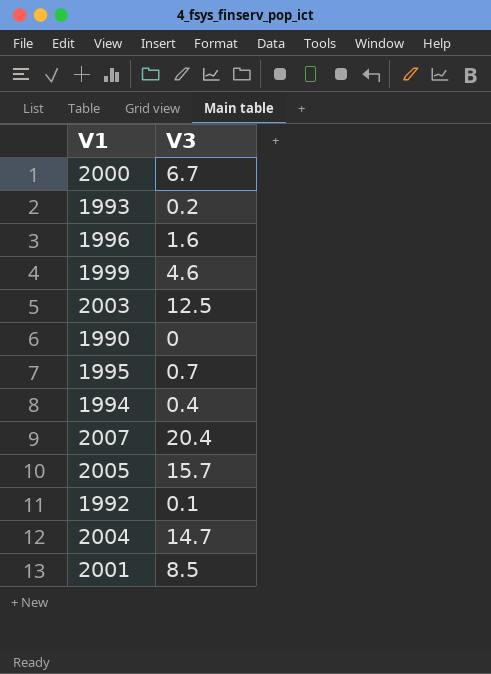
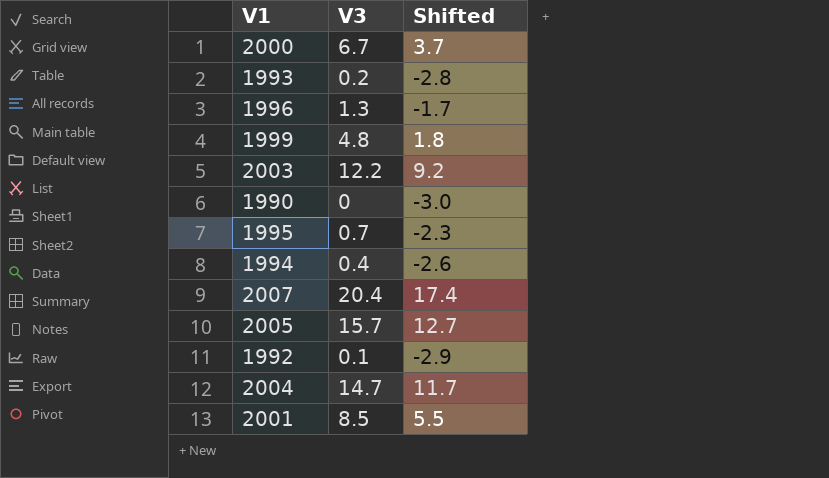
column Shifted | formula: none -> [V3] - 3
1996 | V3: 1.6 -> 1.3
1999 | V3: 4.6 -> 4.8
2003 | V3: 12.5 -> 12.2

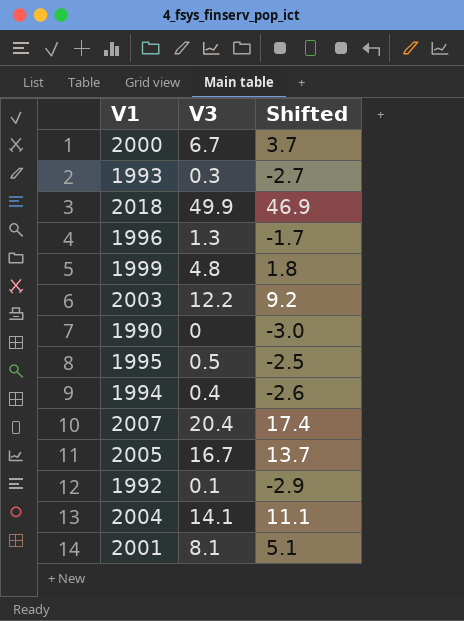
1993 | V3: 0.2 -> 0.3
1993 | Shifted: -2.8 -> -2.7
row 2018: none -> 49.9 | 46.9
1995 | V3: 0.7 -> 0.5
1995 | Shifted: -2.3 -> -2.5
2005 | V3: 15.7 -> 16.7
2005 | Shifted: 12.7 -> 13.7
2004 | V3: 14.7 -> 14.1
2004 | Shifted: 11.7 -> 11.1
2001 | V3: 8.5 -> 8.1
2001 | Shifted: 5.5 -> 5.1

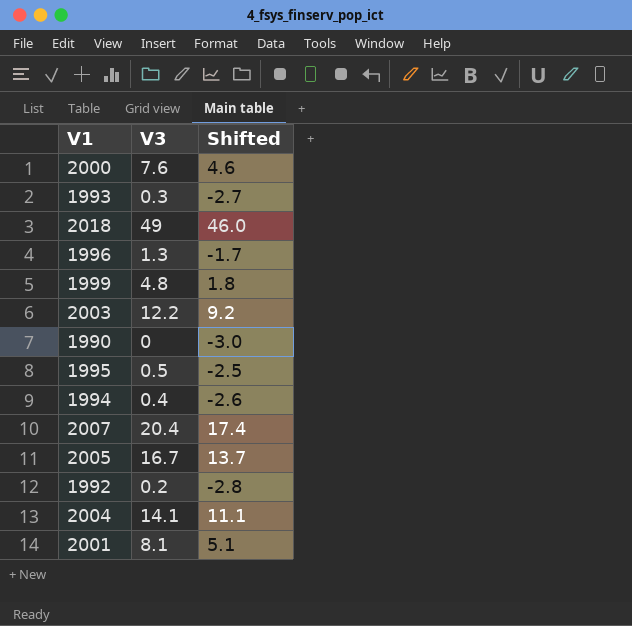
2000 | V3: 6.7 -> 7.6
2000 | Shifted: 3.7 -> 4.6
2018 | V3: 49.9 -> 49
2018 | Shifted: 46.9 -> 46.0
1992 | V3: 0.1 -> 0.2
1992 | Shifted: -2.9 -> -2.8

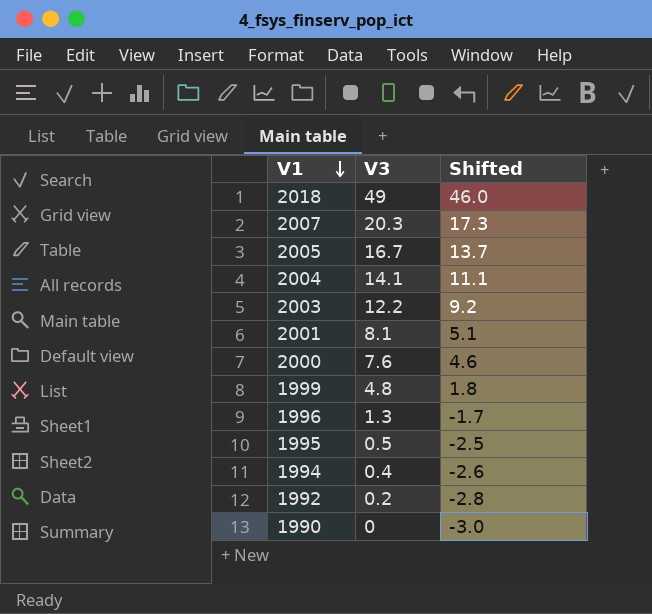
row order: none -> V1 descending
row 1993: 0.3 | -2.7 -> none
2007 | V3: 20.4 -> 20.3
2007 | Shifted: 17.4 -> 17.3

